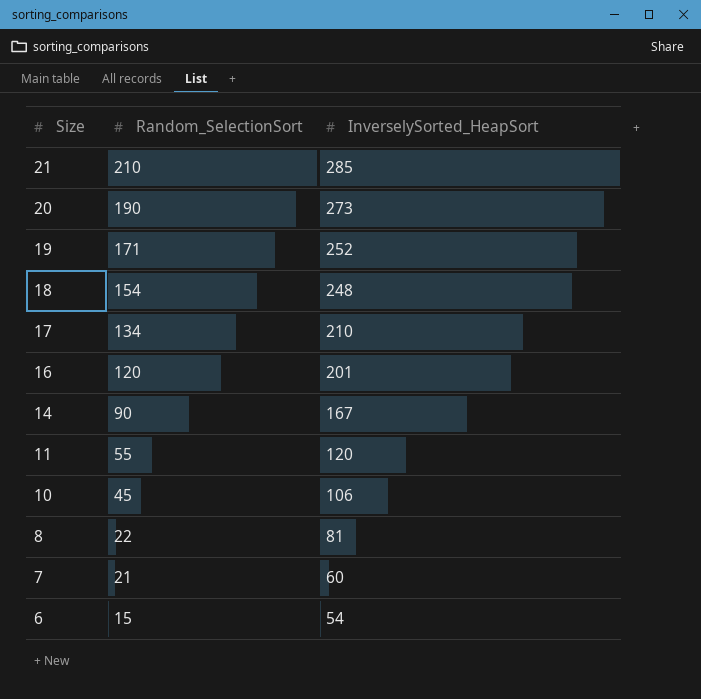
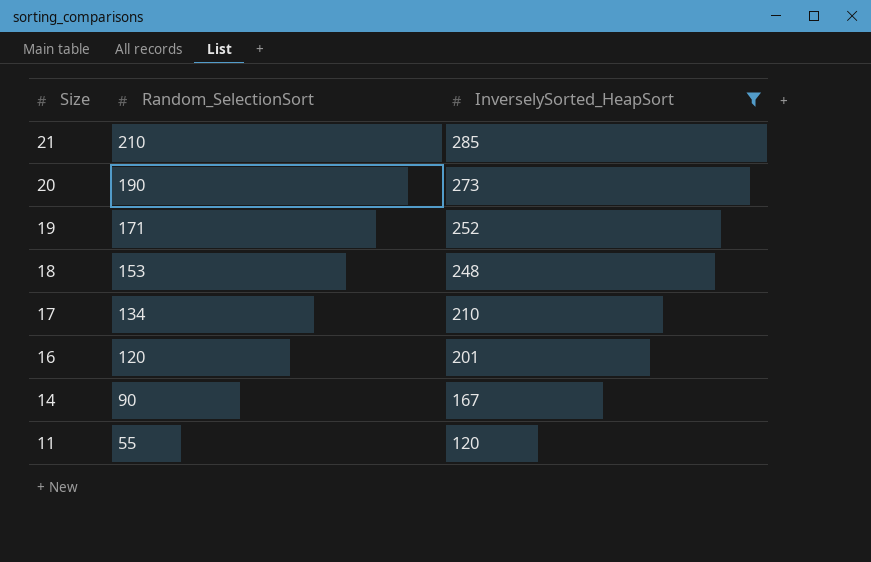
filter: none -> InverselySorted_HeapSort >= 120
18 | Random_SelectionSort: 154 -> 153

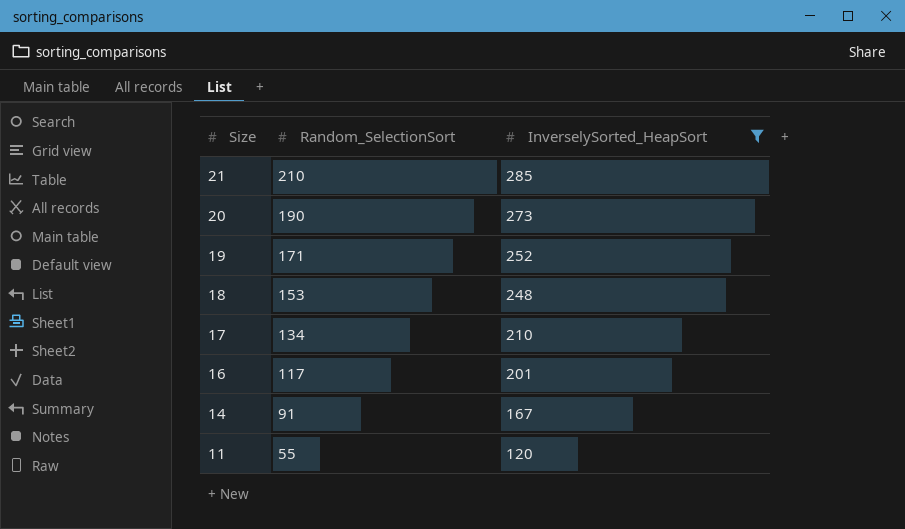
16 | Random_SelectionSort: 120 -> 117
14 | Random_SelectionSort: 90 -> 91

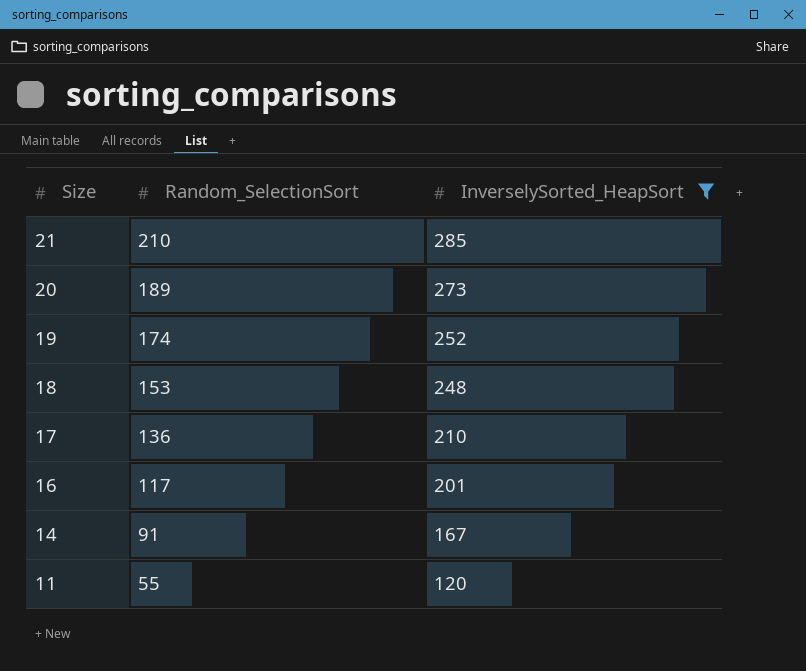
20 | Random_SelectionSort: 190 -> 189
19 | Random_SelectionSort: 171 -> 174
17 | Random_SelectionSort: 134 -> 136

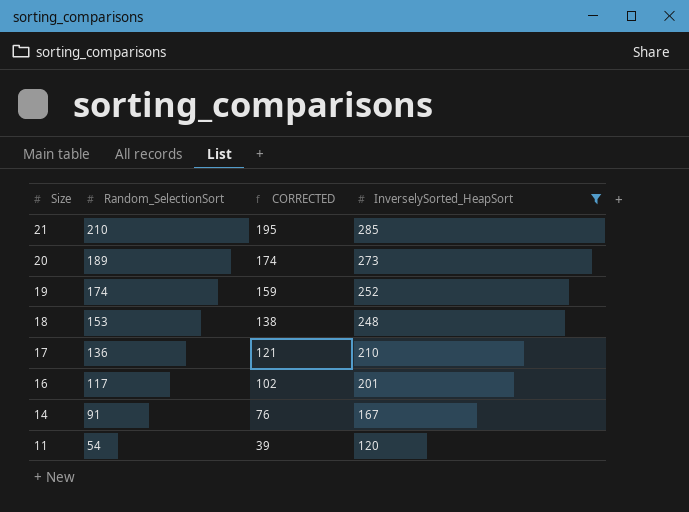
column CORRECTED | formula: none -> [Random_SelectionSort] - 15
11 | Random_SelectionSort: 55 -> 54

